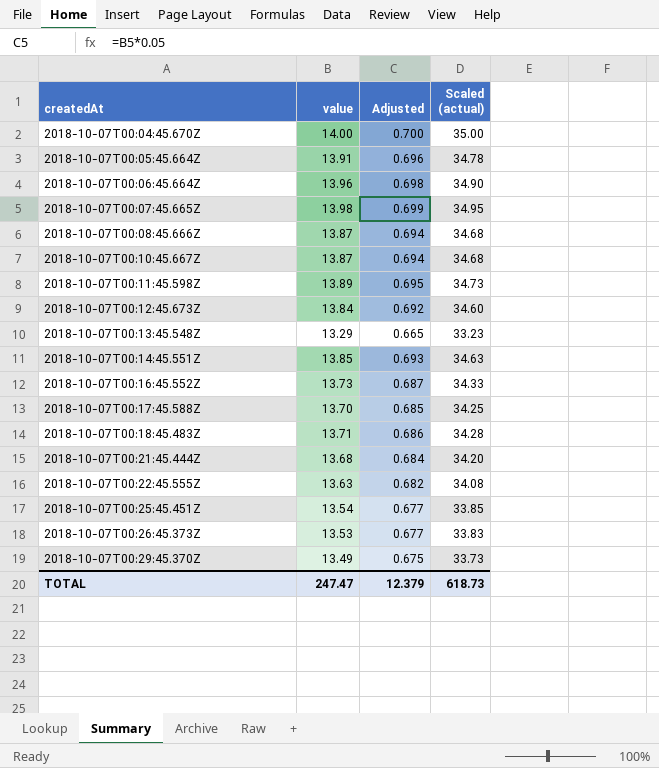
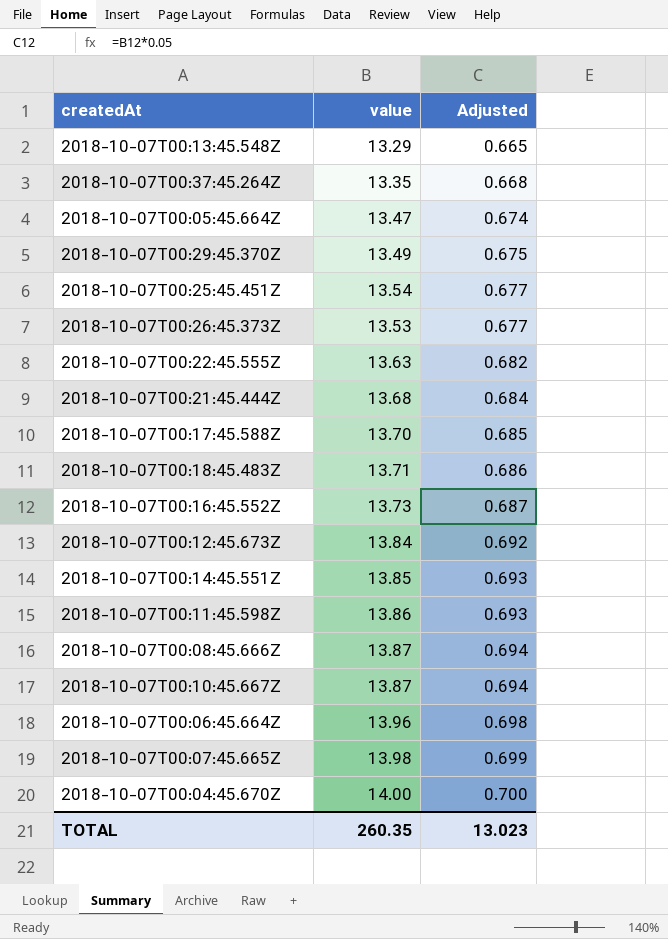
row order: createdAt ascending -> Adjusted ascending
column Scaled (actual) | formula: [value] * 2.5 -> none
row 2018-10-07T00:37:45.264Z: none -> 13.35 | 0.668
2018-10-07T00:05:45.664Z | value: 13.91 -> 13.47
2018-10-07T00:05:45.664Z | Adjusted: 0.696 -> 0.674
2018-10-07T00:11:45.598Z | value: 13.89 -> 13.86
2018-10-07T00:11:45.598Z | Adjusted: 0.695 -> 0.693
TOTAL | value: 247.47 -> 260.35
TOTAL | Adjusted: 12.379 -> 13.023

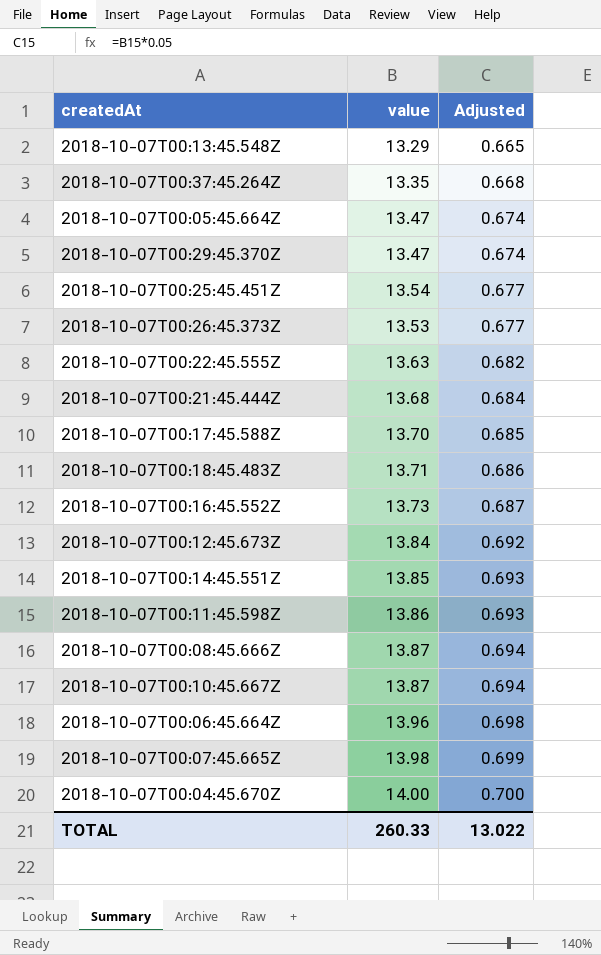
2018-10-07T00:29:45.370Z | value: 13.49 -> 13.47
2018-10-07T00:29:45.370Z | Adjusted: 0.675 -> 0.674
TOTAL | value: 260.35 -> 260.33
TOTAL | Adjusted: 13.023 -> 13.022

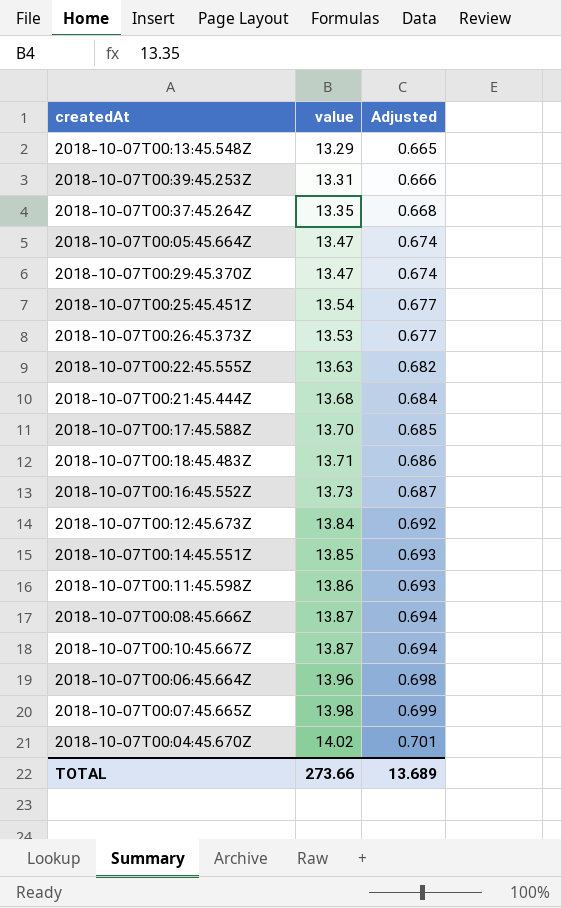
row 2018-10-07T00:39:45.253Z: none -> 13.31 | 0.666
2018-10-07T00:04:45.670Z | value: 14.00 -> 14.02
2018-10-07T00:04:45.670Z | Adjusted: 0.700 -> 0.701
TOTAL | value: 260.33 -> 273.66
TOTAL | Adjusted: 13.022 -> 13.689

